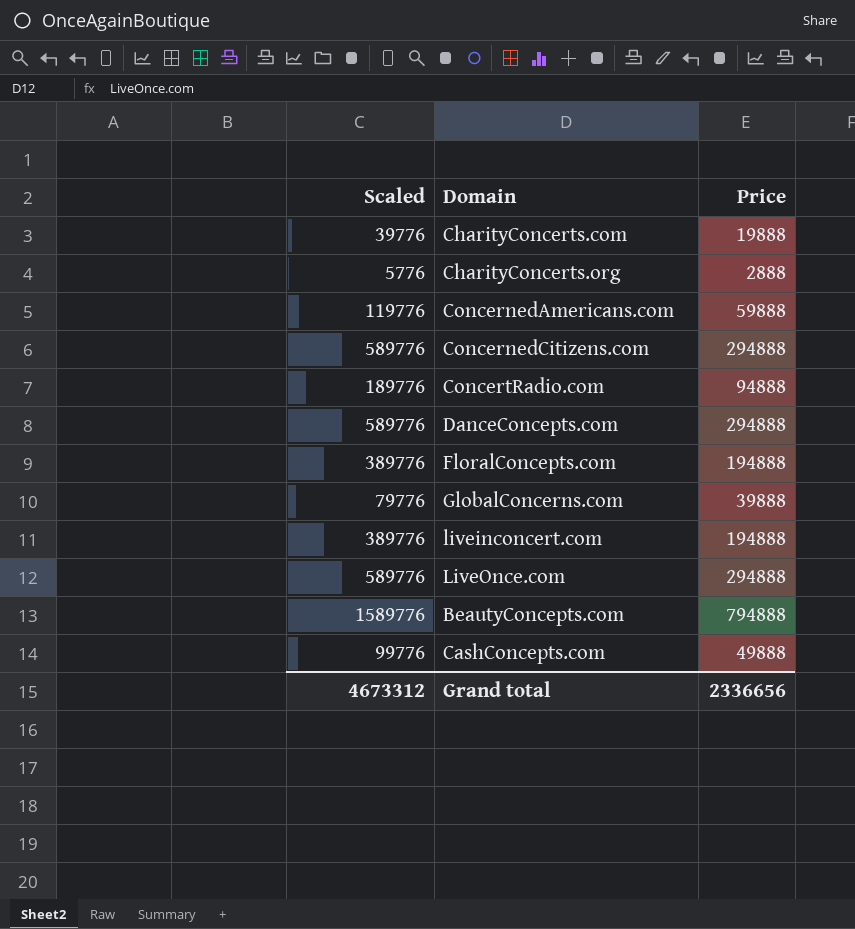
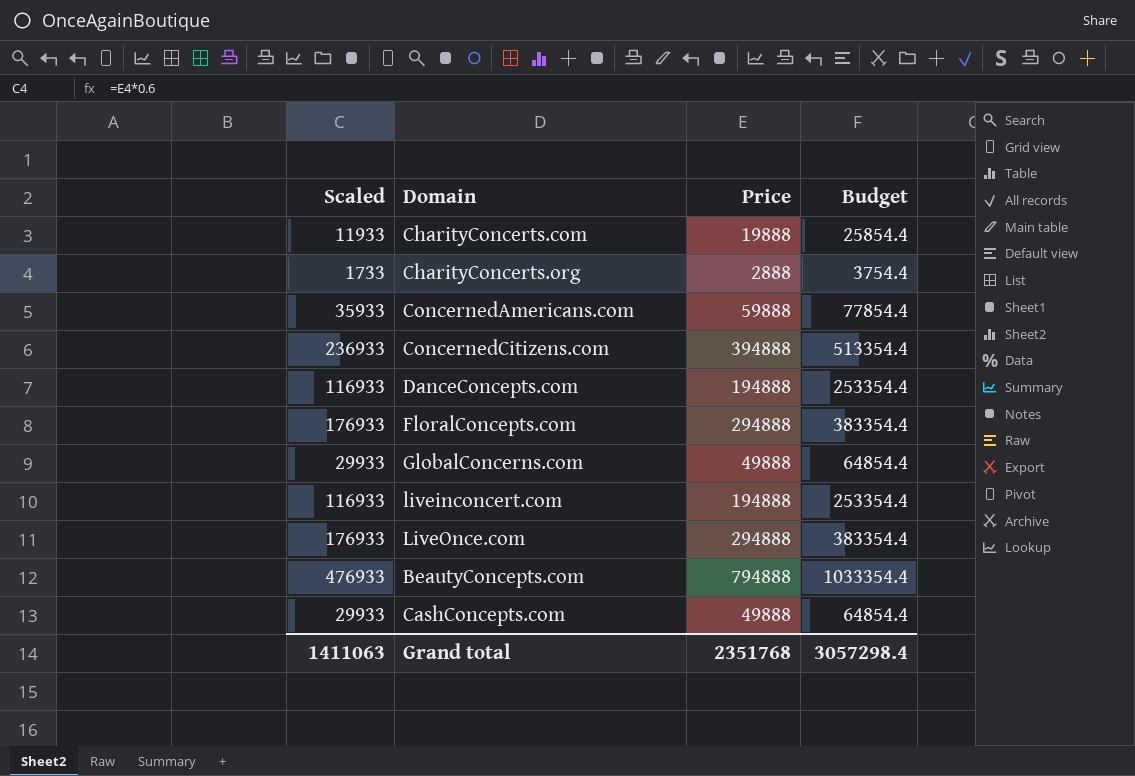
column Scaled | formula: [Price] * 2 -> [Price] * 0.6
column Budget | formula: none -> [Price] * 1.3
row ConcertRadio.com: 189776 | 94888 -> none
ConcernedCitizens.com | Price: 294888 -> 394888
DanceConcepts.com | Price: 294888 -> 194888
FloralConcepts.com | Price: 194888 -> 294888
GlobalConcerns.com | Price: 39888 -> 49888
Grand total | Scaled: 4673312 -> 1411063
Grand total | Price: 2336656 -> 2351768

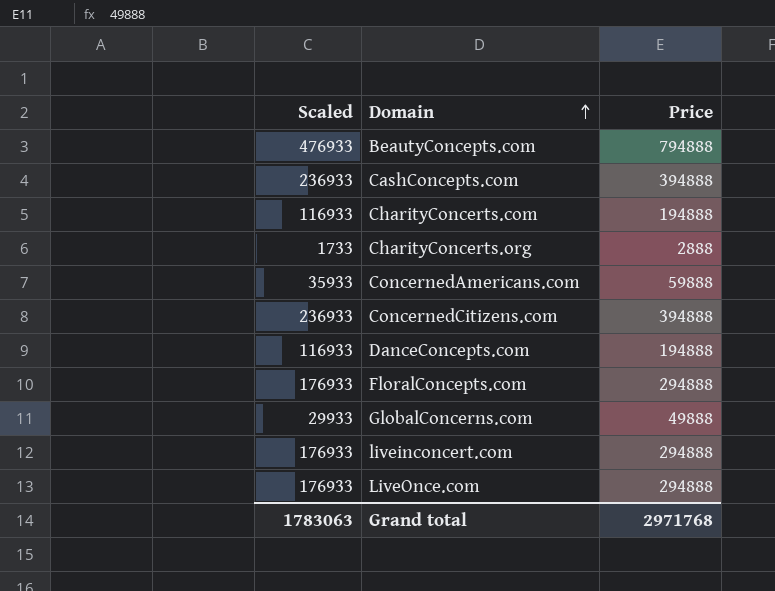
row order: none -> Domain ascending
column Budget | formula: [Price] * 1.3 -> none
CashConcepts.com | Scaled: 29933 -> 236933
CashConcepts.com | Price: 49888 -> 394888
CharityConcerts.com | Scaled: 11933 -> 116933
CharityConcerts.com | Price: 19888 -> 194888
liveinconcert.com | Scaled: 116933 -> 176933
liveinconcert.com | Price: 194888 -> 294888
Grand total | Scaled: 1411063 -> 1783063
Grand total | Price: 2351768 -> 2971768

